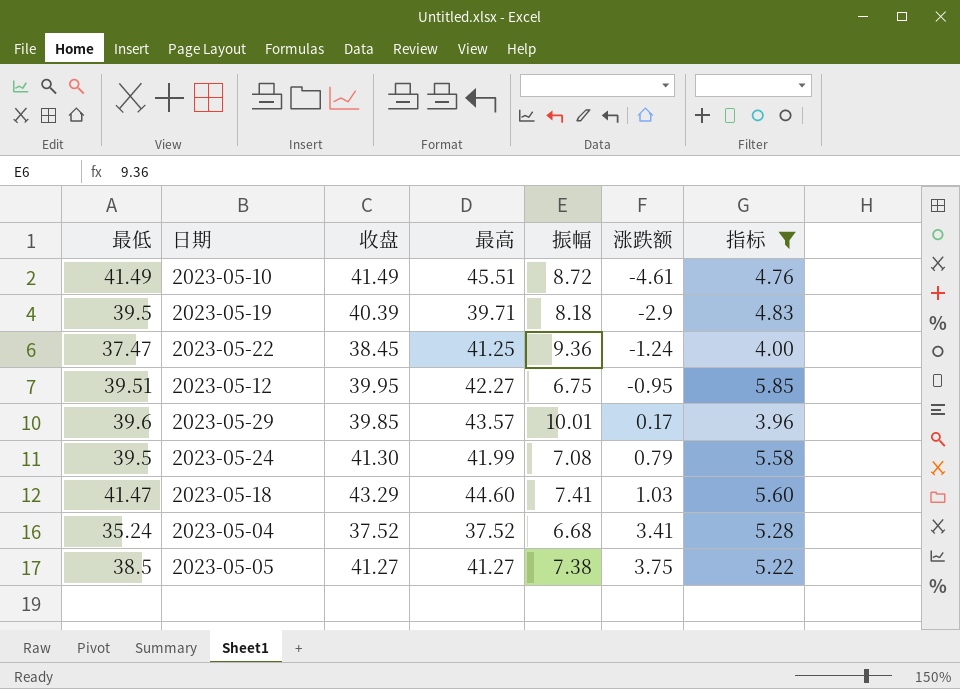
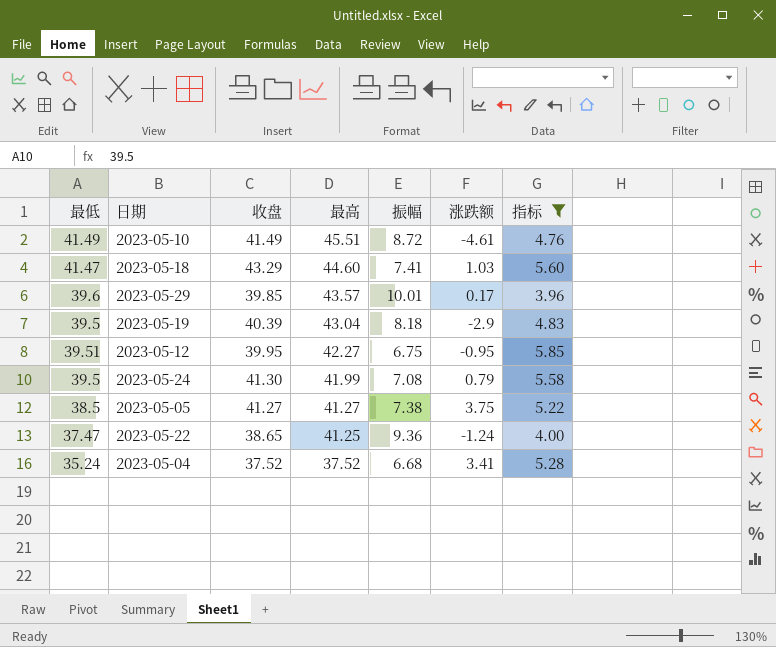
row order: 涨跌额 ascending -> 最高 descending
2023-05-19 | 最高: 39.71 -> 43.04
2023-05-22 | 收盘: 38.45 -> 38.65

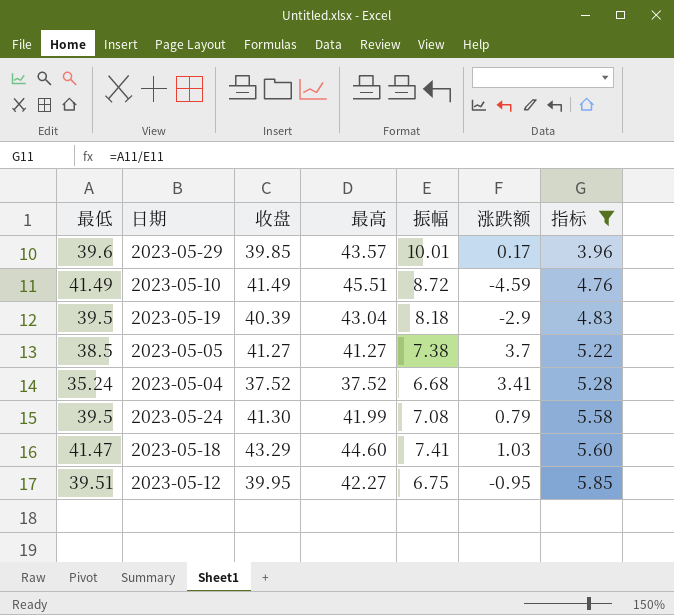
row order: 最高 descending -> 指标 ascending
row 2023-05-22: 37.47 | 38.65 | 41.25 | 9.36 | -1.24 | 4.00 -> none
2023-05-10 | 涨跌额: -4.61 -> -4.59
2023-05-05 | 涨跌额: 3.75 -> 3.7

